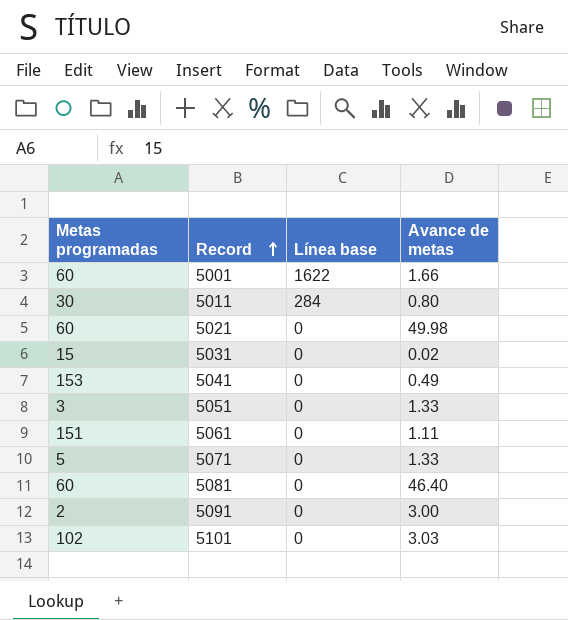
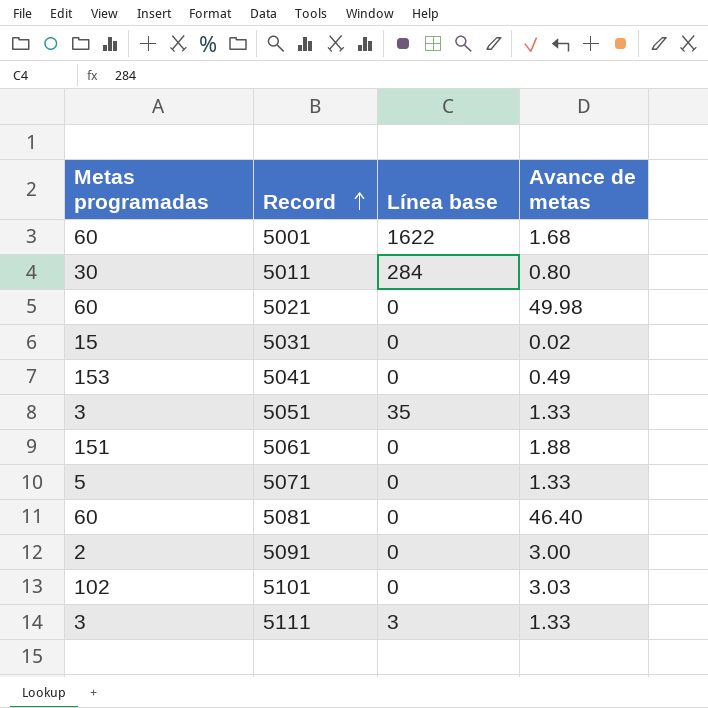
5001 | Avance de metas: 1.66 -> 1.68
5051 | Línea base: 0 -> 35
5061 | Avance de metas: 1.11 -> 1.88
row 5111: none -> 3 | 3 | 1.33

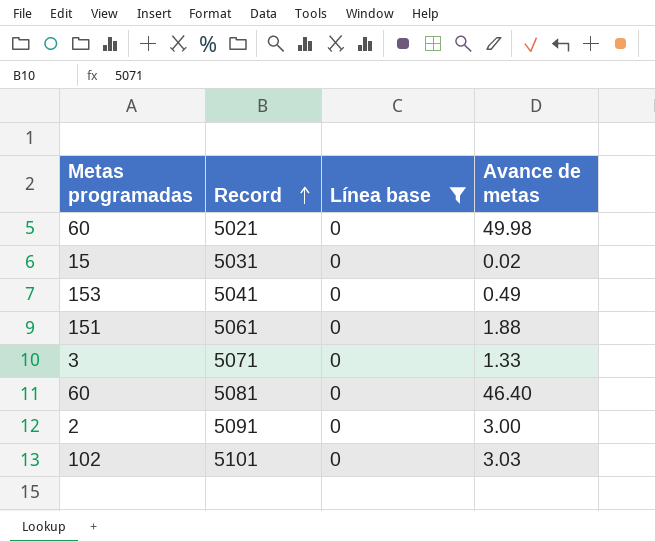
filter: none -> Línea base = 0
5071 | Metas programadas: 5 -> 3

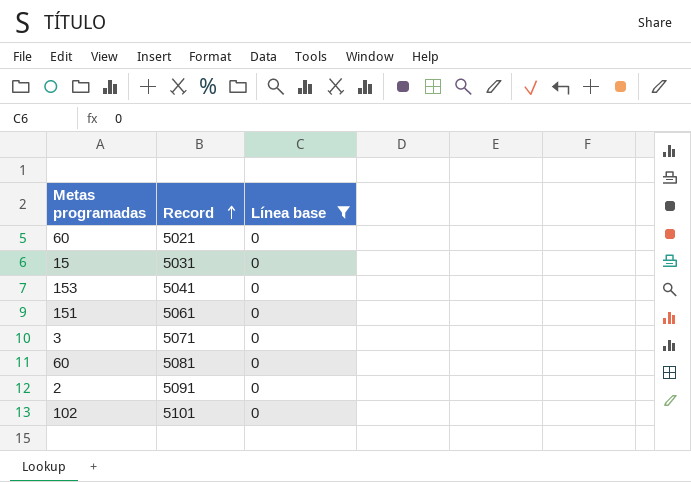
column Avance de metas | position: 4 -> none

